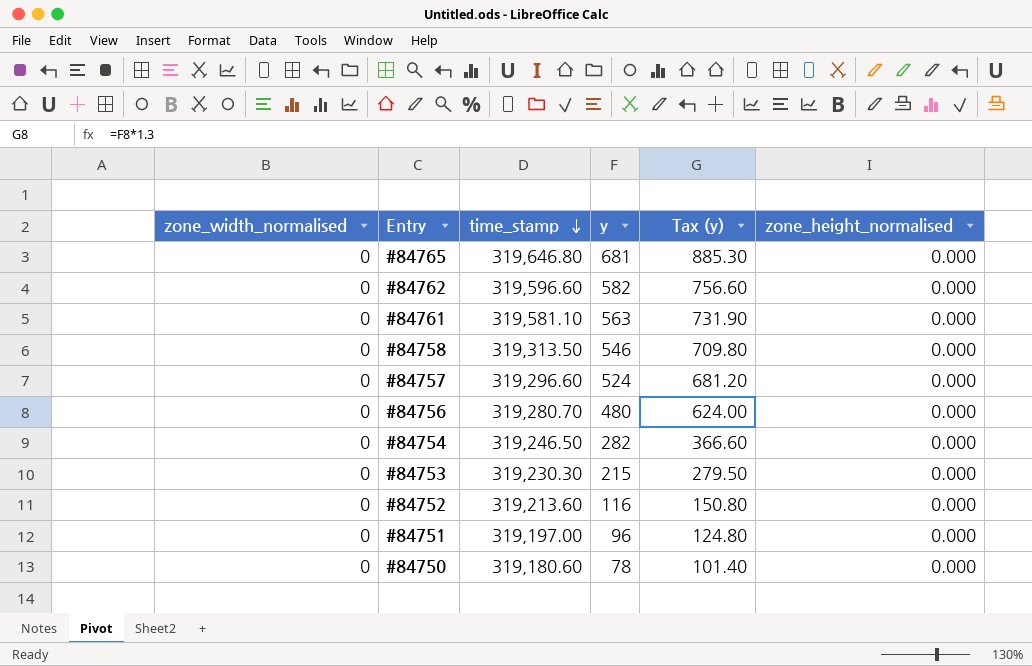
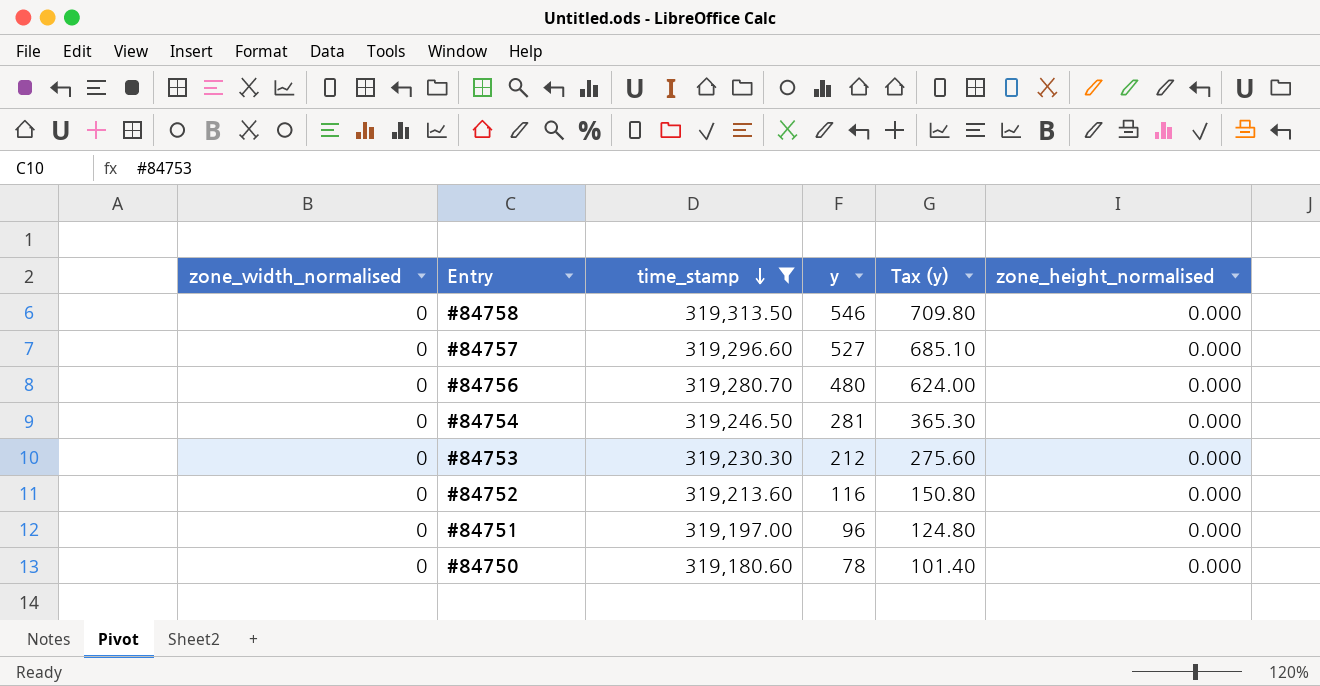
filter: none -> time_stamp <= 319,313.50
#84757 | y: 524 -> 527
#84757 | Tax (y): 681.20 -> 685.10
#84754 | y: 282 -> 281
#84754 | Tax (y): 366.60 -> 365.30
#84753 | y: 215 -> 212
#84753 | Tax (y): 279.50 -> 275.60

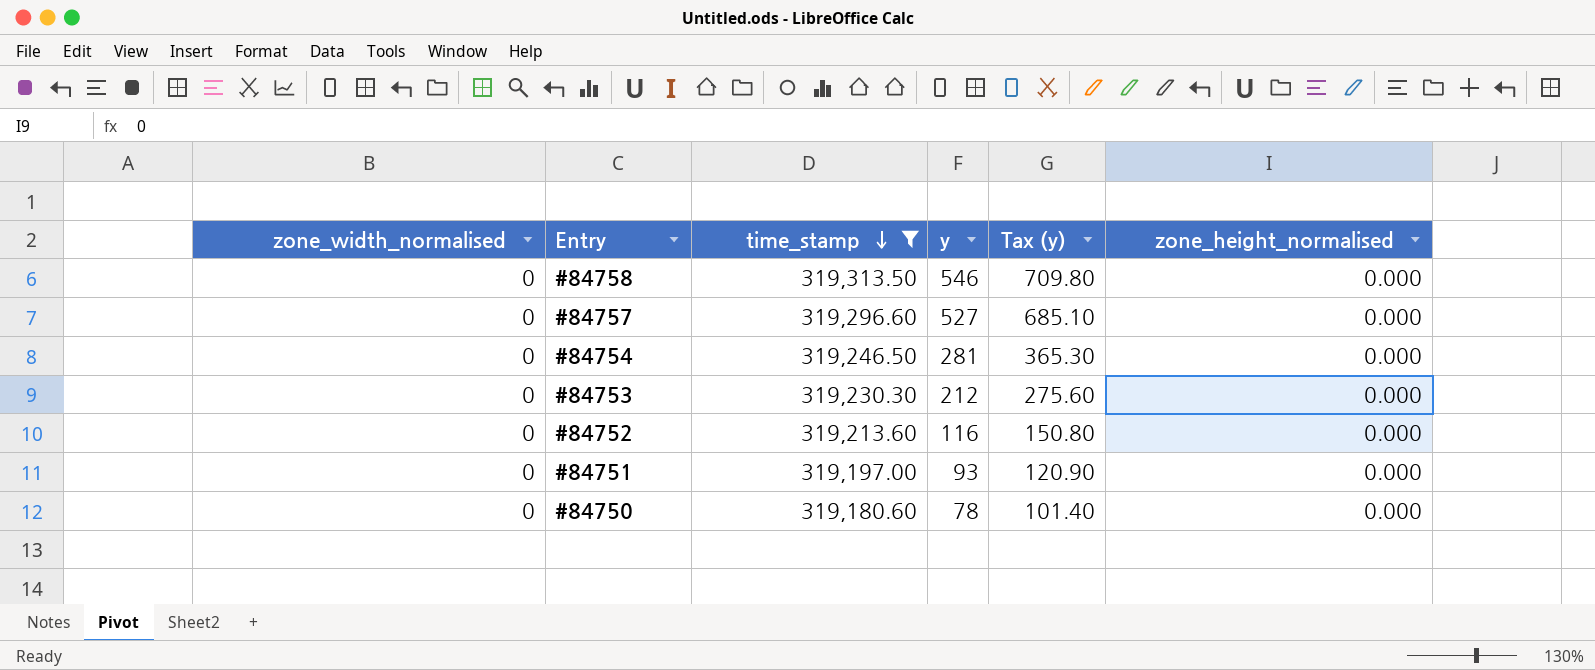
row #84756: 0 | 319,280.70 | 480 | 624.00 | 0.000 -> none
#84751 | y: 96 -> 93
#84751 | Tax (y): 124.80 -> 120.90

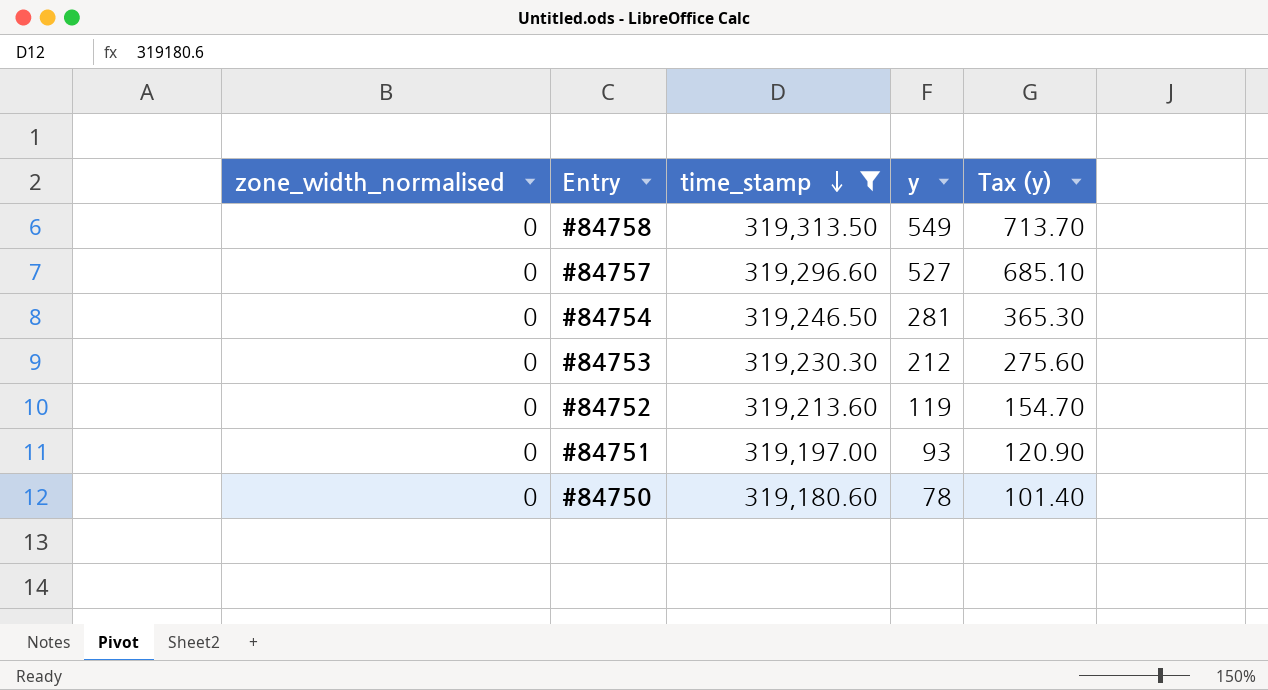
column zone_height_normalised | position: 6 -> none
#84758 | y: 546 -> 549
#84758 | Tax (y): 709.80 -> 713.70
#84752 | y: 116 -> 119
#84752 | Tax (y): 150.80 -> 154.70

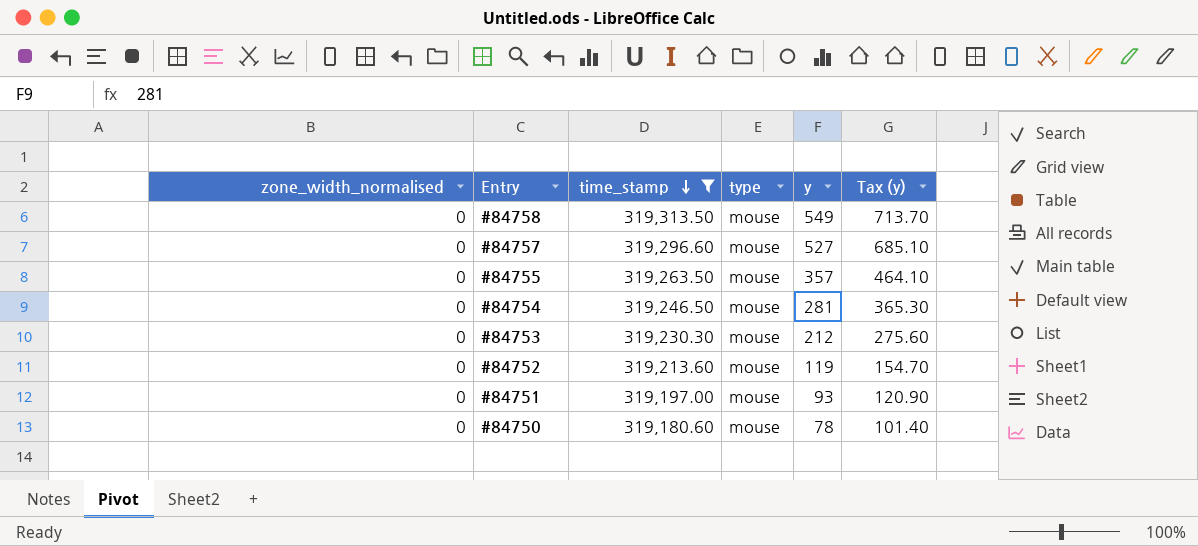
column type | position: none -> 4
row #84755: none -> 0 | 319,263.50 | mouse | 357 | 464.10

